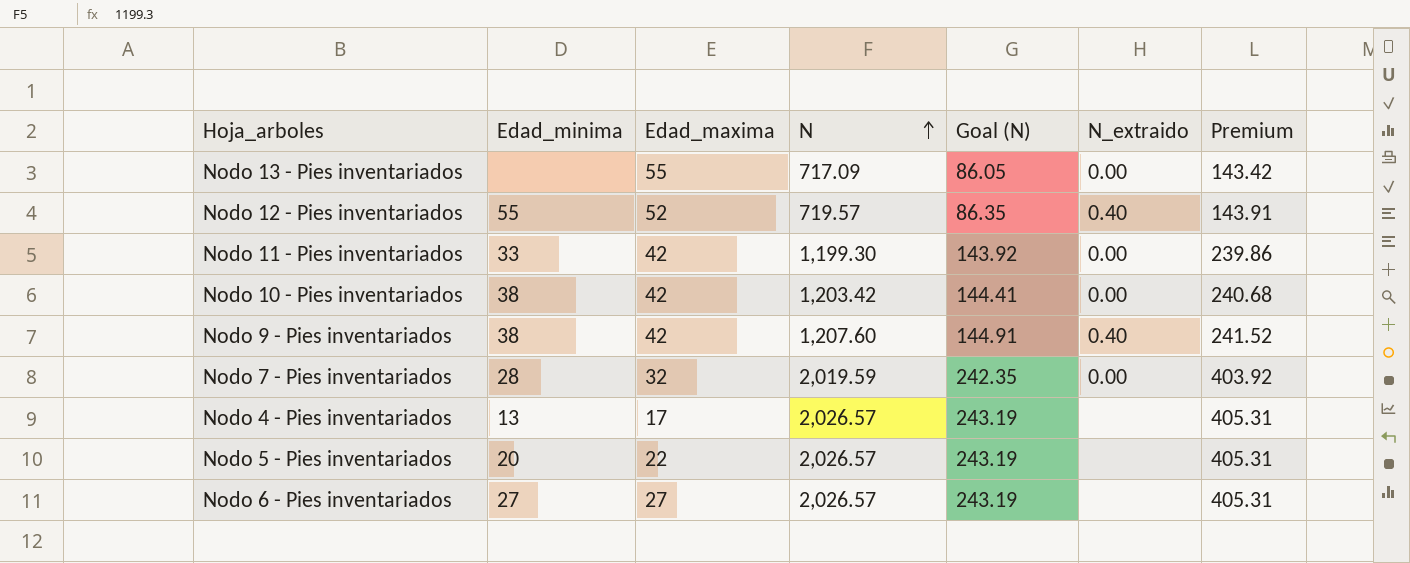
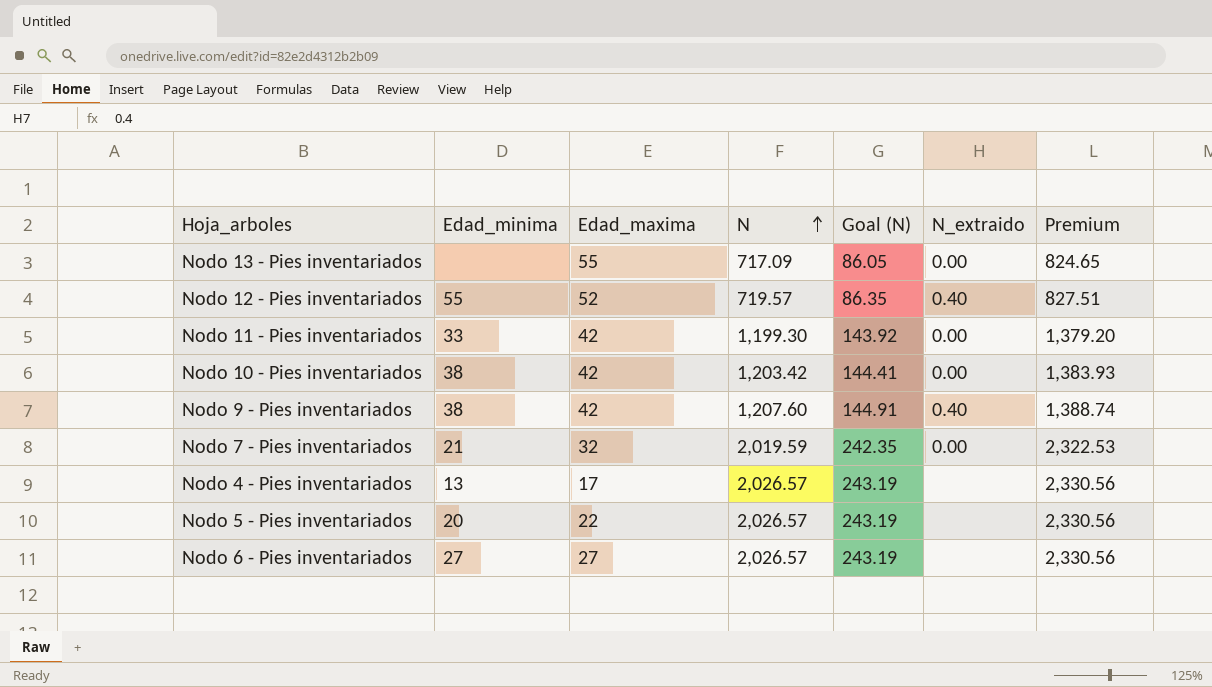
column Premium | formula: [N] * 0.2 -> [N] * 1.15
Nodo 7 - Pies inventariados | Edad_minima: 28 -> 21

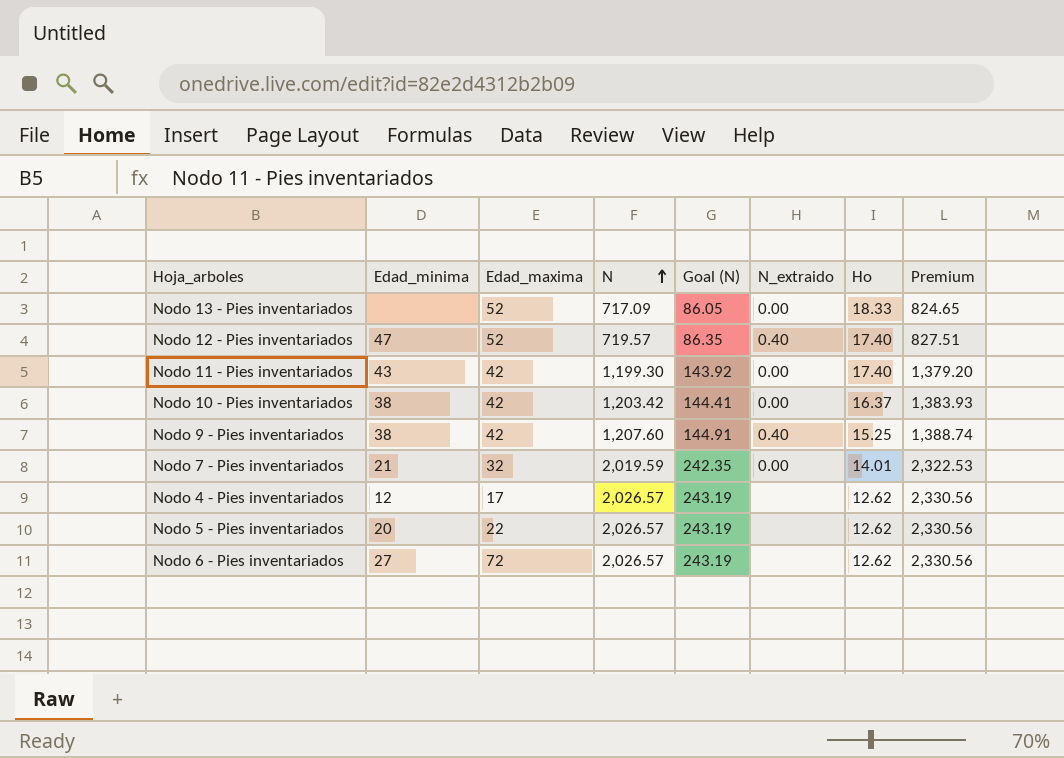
column Ho | position: none -> 7
Nodo 13 - Pies inventariados | Edad_maxima: 55 -> 52
Nodo 12 - Pies inventariados | Edad_minima: 55 -> 47
Nodo 11 - Pies inventariados | Edad_minima: 33 -> 43
Nodo 4 - Pies inventariados | Edad_minima: 13 -> 12
Nodo 6 - Pies inventariados | Edad_maxima: 27 -> 72

